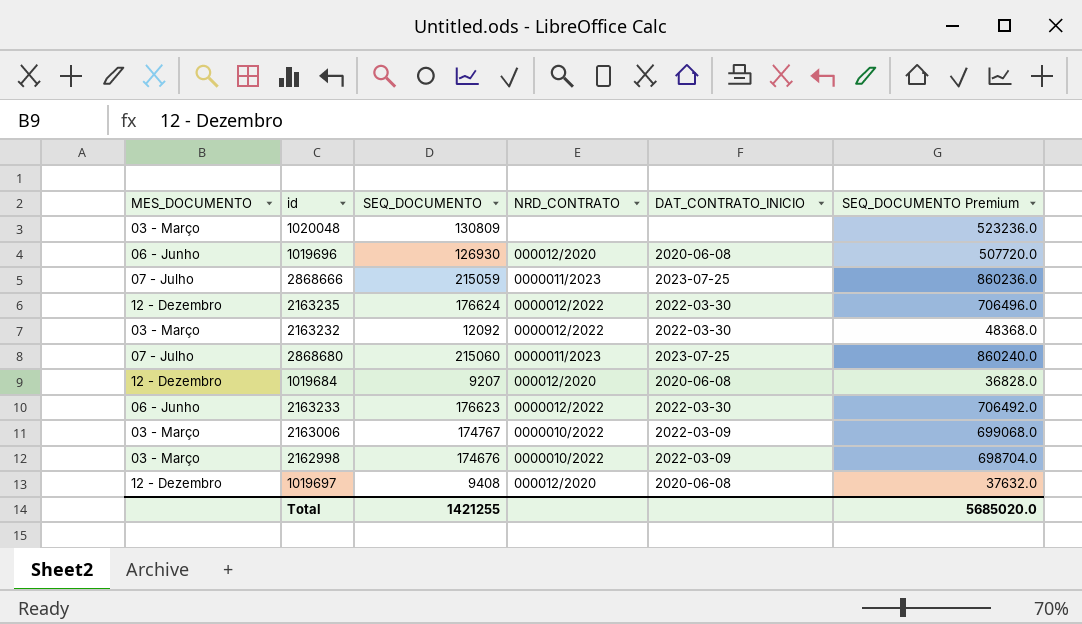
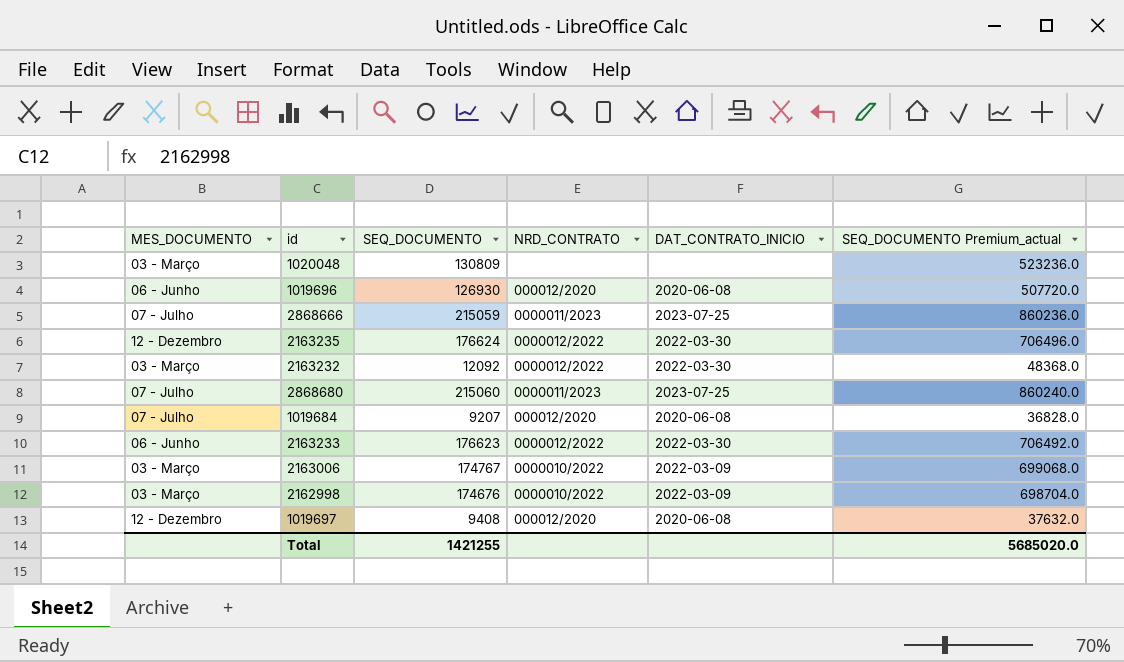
column name: SEQ_DOCUMENTO Premium -> SEQ_DOCUMENTO Premium_actual
1019684 | MES_DOCUMENTO: 12 - Dezembro -> 07 - Julho

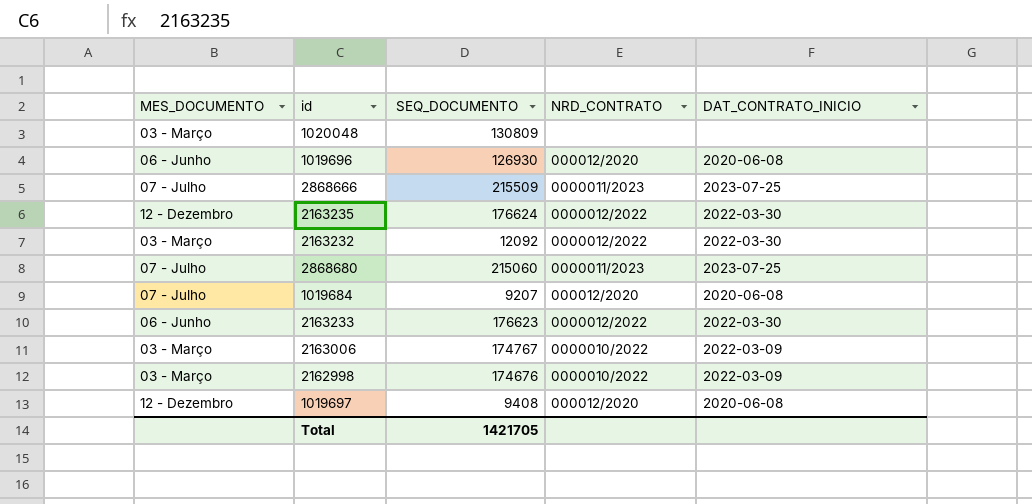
column SEQ_DOCUMENTO Premium_actual | formula: [SEQ_DOCUMENTO] * 4 -> none
2868666 | SEQ_DOCUMENTO: 215059 -> 215509
Total | SEQ_DOCUMENTO: 1421255 -> 1421705

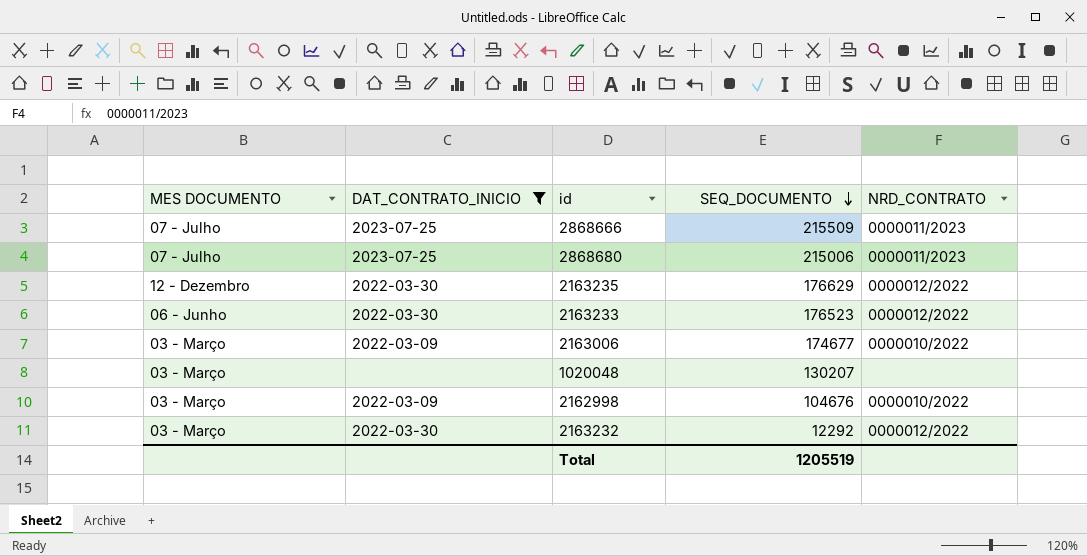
filter: none -> DAT_CONTRATO_INICIO != 2020-06-08
row order: none -> SEQ_DOCUMENTO descending
column name: MES_DOCUMENTO -> MES DOCUMENTO
column DAT_CONTRATO_INICIO | position: 5 -> 2
2868680 | SEQ_DOCUMENTO: 215060 -> 215006
2163235 | SEQ_DOCUMENTO: 176624 -> 176629
2163233 | SEQ_DOCUMENTO: 176623 -> 176523
2163006 | SEQ_DOCUMENTO: 174767 -> 174677
1020048 | SEQ_DOCUMENTO: 130809 -> 130207
2162998 | SEQ_DOCUMENTO: 174676 -> 104676
2163232 | SEQ_DOCUMENTO: 12092 -> 12292
Total | SEQ_DOCUMENTO: 1421705 -> 1205519

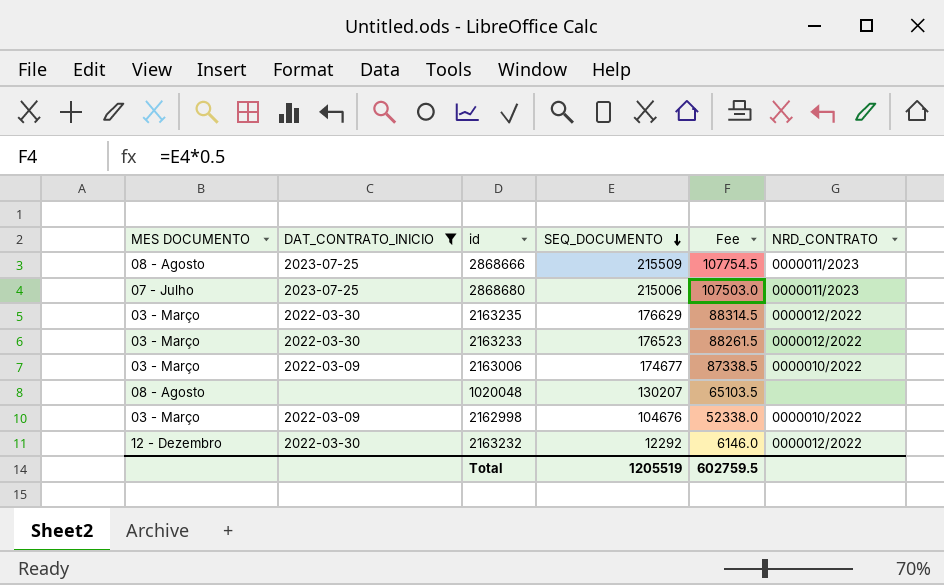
column Fee | formula: none -> [SEQ_DOCUMENTO] * 0.5
2868666 | MES DOCUMENTO: 07 - Julho -> 08 - Agosto
2163235 | MES DOCUMENTO: 12 - Dezembro -> 03 - Março
2163233 | MES DOCUMENTO: 06 - Junho -> 03 - Março
1020048 | MES DOCUMENTO: 03 - Março -> 08 - Agosto
2163232 | MES DOCUMENTO: 03 - Março -> 12 - Dezembro

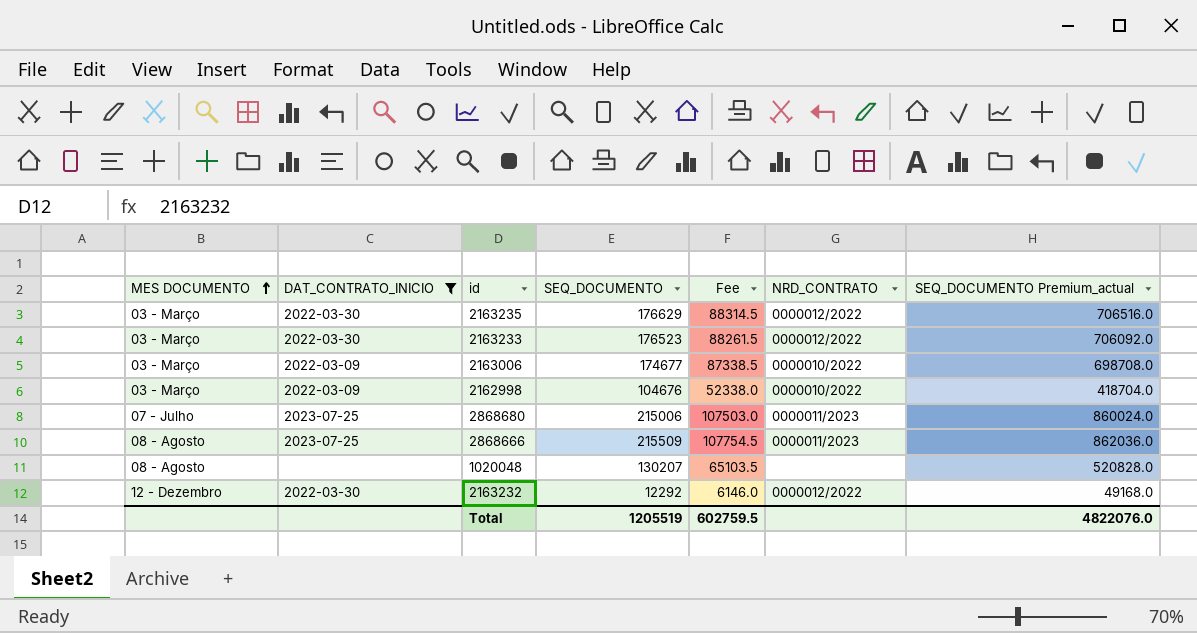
row order: SEQ_DOCUMENTO descending -> MES DOCUMENTO ascending
column SEQ_DOCUMENTO Premium_actual | formula: none -> [SEQ_DOCUMENTO] * 4

